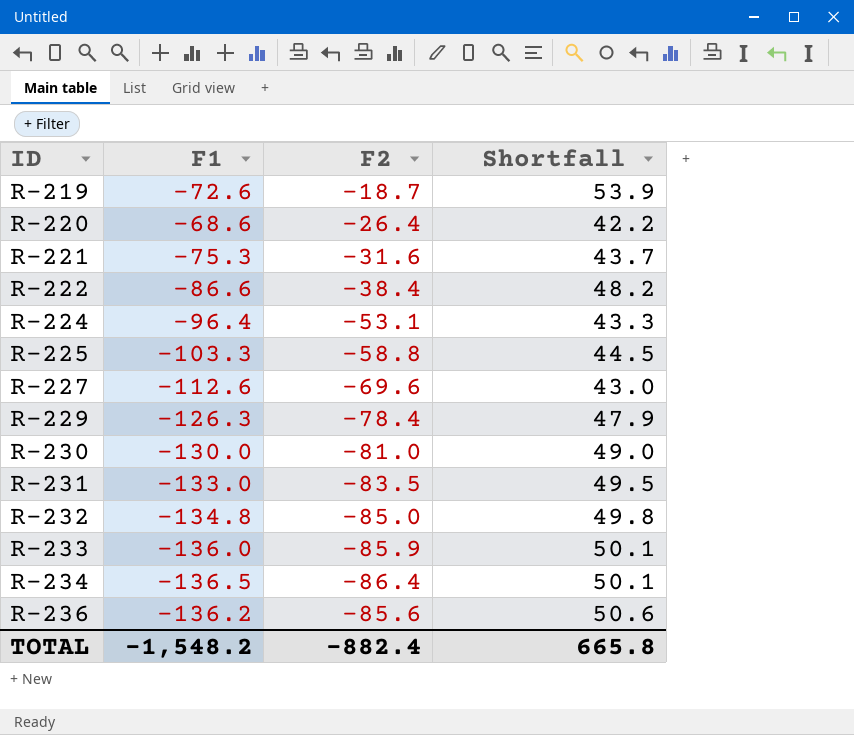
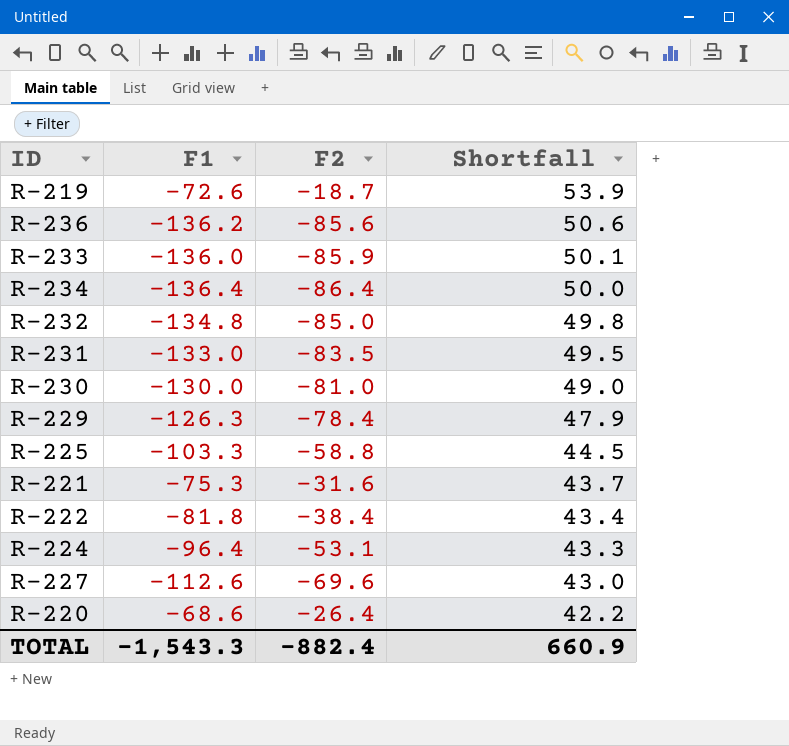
row order: ID ascending -> Shortfall descending
R-234 | F1: -136.5 -> -136.4
R-234 | Shortfall: 50.1 -> 50.0
R-222 | F1: -86.6 -> -81.8
R-222 | Shortfall: 48.2 -> 43.4
TOTAL | F1: -1,548.2 -> -1,543.3
TOTAL | Shortfall: 665.8 -> 660.9

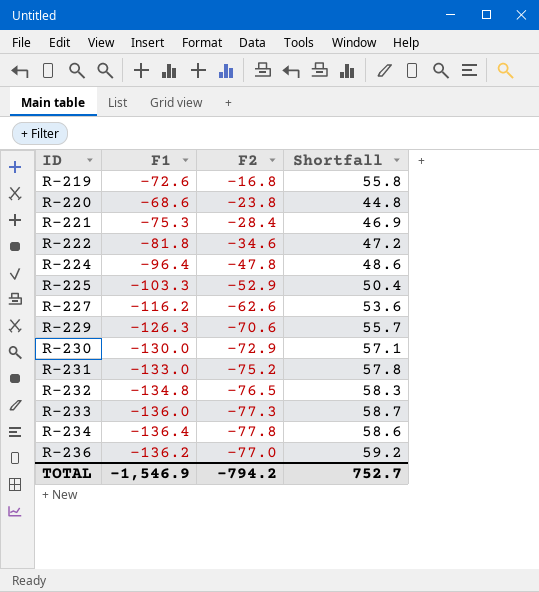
row order: Shortfall descending -> ID ascending
R-219 | F2: -18.7 -> -16.8
R-219 | Shortfall: 53.9 -> 55.8
R-220 | F2: -26.4 -> -23.8
R-220 | Shortfall: 42.2 -> 44.8
R-221 | F2: -31.6 -> -28.4
R-221 | Shortfall: 43.7 -> 46.9
R-222 | F2: -38.4 -> -34.6
R-222 | Shortfall: 43.4 -> 47.2
R-224 | F2: -53.1 -> -47.8
R-224 | Shortfall: 43.3 -> 48.6
R-225 | F2: -58.8 -> -52.9
R-225 | Shortfall: 44.5 -> 50.4
R-227 | F1: -112.6 -> -116.2
R-227 | F2: -69.6 -> -62.6
R-227 | Shortfall: 43.0 -> 53.6
R-229 | F2: -78.4 -> -70.6
R-229 | Shortfall: 47.9 -> 55.7
R-230 | F2: -81.0 -> -72.9
R-230 | Shortfall: 49.0 -> 57.1
R-231 | F2: -83.5 -> -75.2
R-231 | Shortfall: 49.5 -> 57.8
R-232 | F2: -85.0 -> -76.5
R-232 | Shortfall: 49.8 -> 58.3
R-233 | F2: -85.9 -> -77.3
R-233 | Shortfall: 50.1 -> 58.7
R-234 | F2: -86.4 -> -77.8
R-234 | Shortfall: 50.0 -> 58.6
R-236 | F2: -85.6 -> -77.0
R-236 | Shortfall: 50.6 -> 59.2
TOTAL | F1: -1,543.3 -> -1,546.9
TOTAL | F2: -882.4 -> -794.2
TOTAL | Shortfall: 660.9 -> 752.7

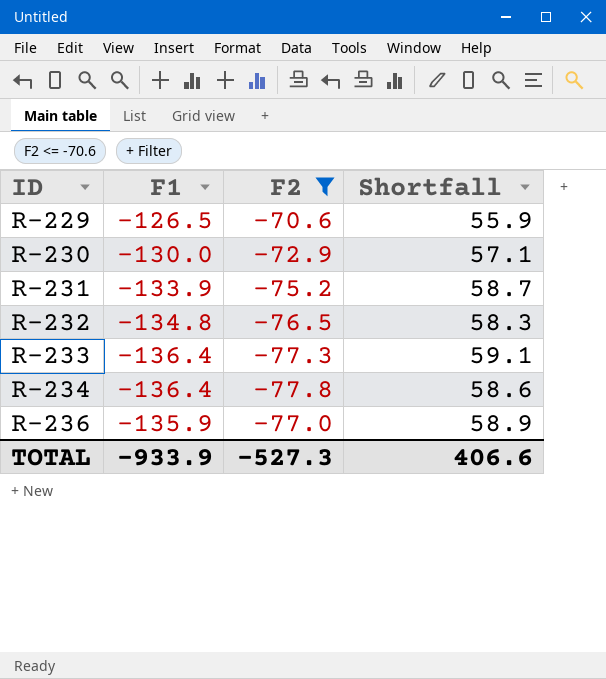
filter: none -> F2 <= -70.6
R-229 | F1: -126.3 -> -126.5
R-229 | Shortfall: 55.7 -> 55.9
R-231 | F1: -133.0 -> -133.9
R-231 | Shortfall: 57.8 -> 58.7
R-233 | F1: -136.0 -> -136.4
R-233 | Shortfall: 58.7 -> 59.1
R-236 | F1: -136.2 -> -135.9
R-236 | Shortfall: 59.2 -> 58.9
TOTAL | F1: -1,546.9 -> -933.9
TOTAL | F2: -794.2 -> -527.3
TOTAL | Shortfall: 752.7 -> 406.6

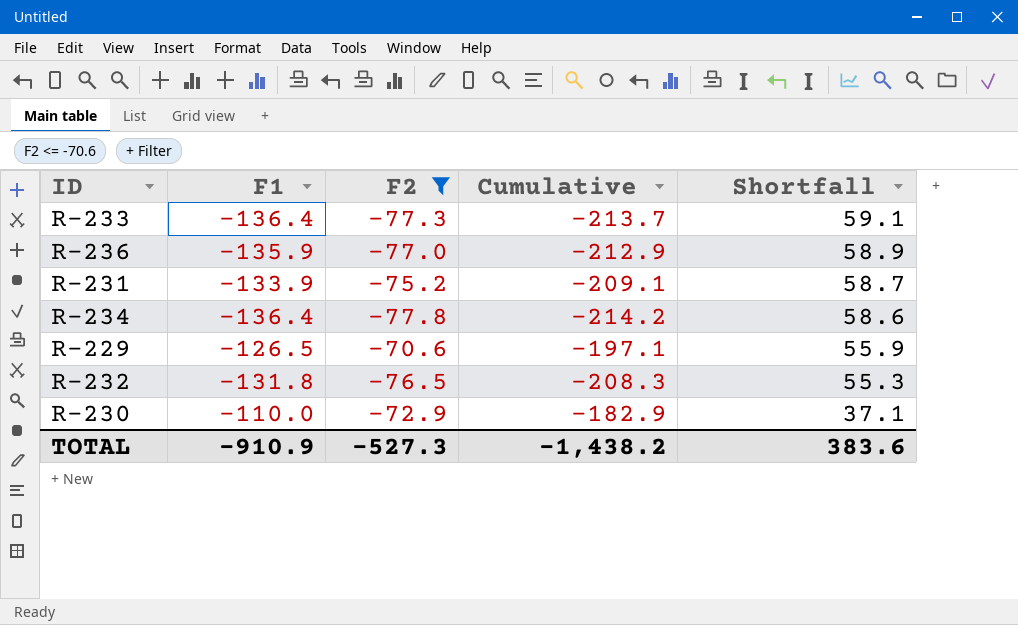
row order: ID ascending -> Shortfall descending
column Cumulative | formula: none -> [F1] + [F2]
R-232 | F1: -134.8 -> -131.8
R-232 | Shortfall: 58.3 -> 55.3
R-230 | F1: -130.0 -> -110.0
R-230 | Shortfall: 57.1 -> 37.1
TOTAL | F1: -933.9 -> -910.9
TOTAL | Shortfall: 406.6 -> 383.6

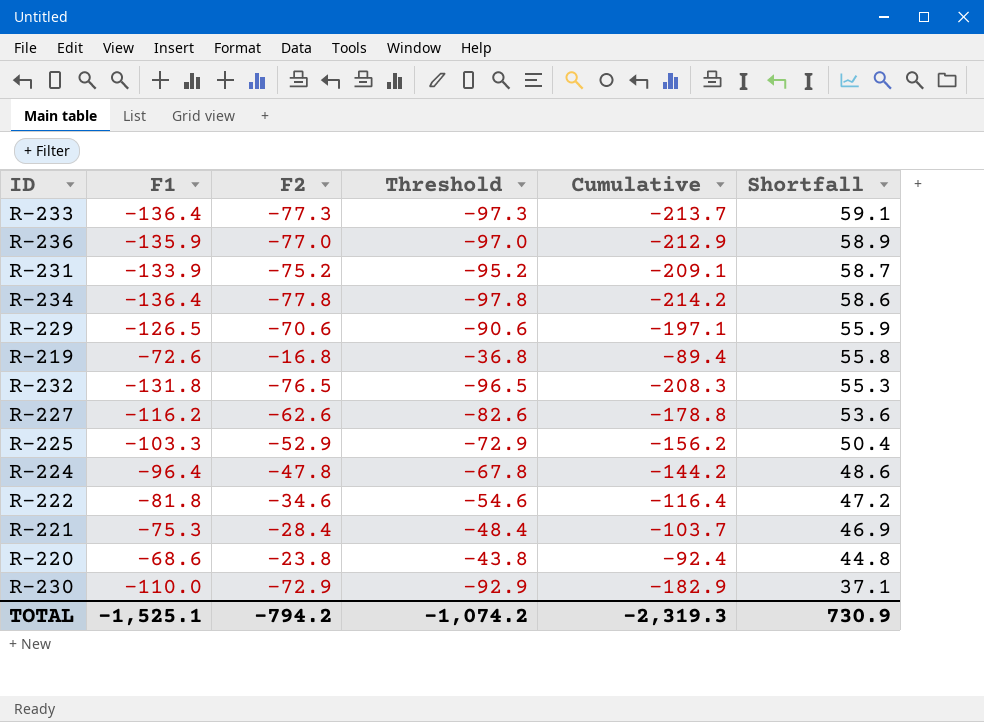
filter: F2 <= -70.6 -> none
column Threshold | formula: none -> [F2] - 20
TOTAL | F1: -910.9 -> -1,525.1
TOTAL | F2: -527.3 -> -794.2
TOTAL | Cumulative: -1,438.2 -> -2,319.3
TOTAL | Shortfall: 383.6 -> 730.9

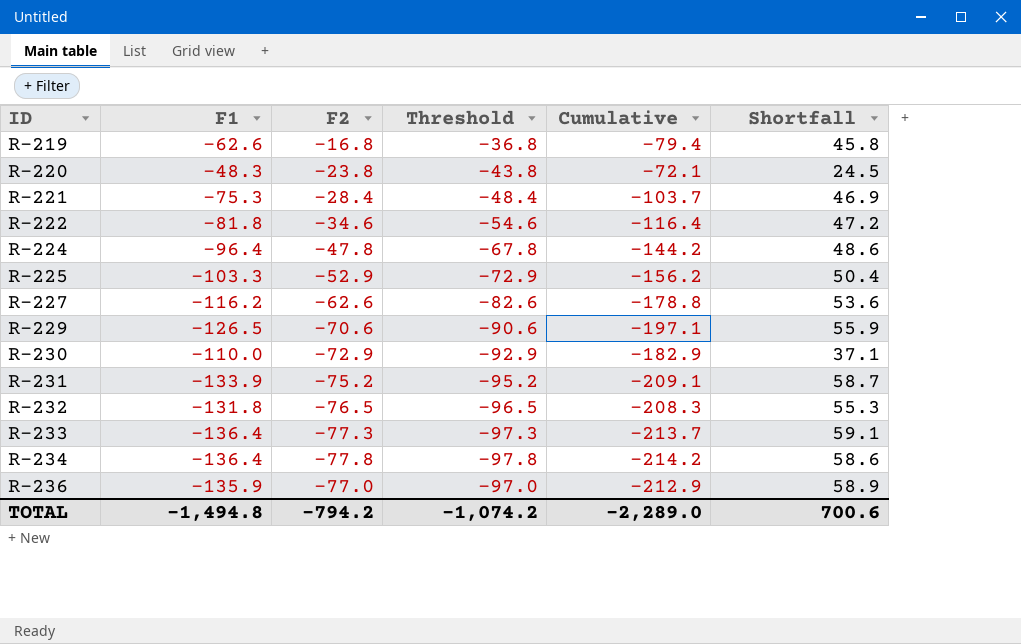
row order: Shortfall descending -> ID ascending
R-219 | F1: -72.6 -> -62.6
R-219 | Cumulative: -89.4 -> -79.4
R-219 | Shortfall: 55.8 -> 45.8
R-220 | F1: -68.6 -> -48.3
R-220 | Cumulative: -92.4 -> -72.1
R-220 | Shortfall: 44.8 -> 24.5
TOTAL | F1: -1,525.1 -> -1,494.8
TOTAL | Cumulative: -2,319.3 -> -2,289.0
TOTAL | Shortfall: 730.9 -> 700.6

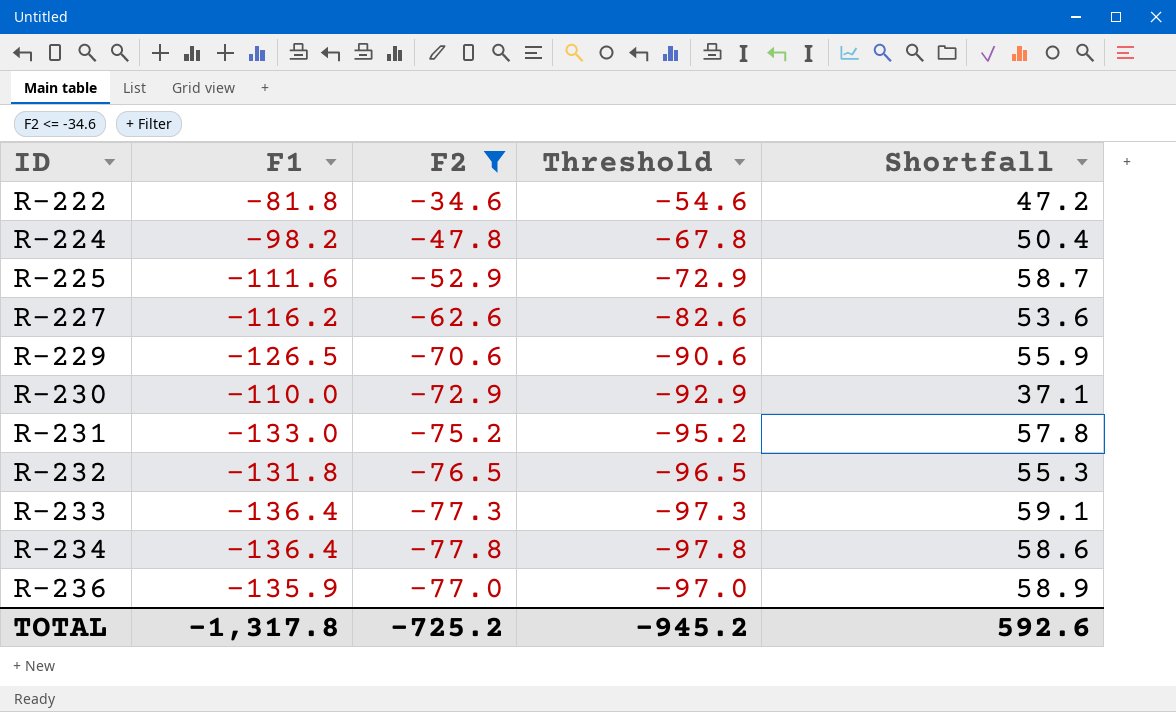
filter: none -> F2 <= -34.6
column Cumulative | formula: [F1] + [F2] -> none
R-224 | F1: -96.4 -> -98.2
R-224 | Shortfall: 48.6 -> 50.4
R-225 | F1: -103.3 -> -111.6
R-225 | Shortfall: 50.4 -> 58.7
R-231 | F1: -133.9 -> -133.0
R-231 | Shortfall: 58.7 -> 57.8
TOTAL | F1: -1,494.8 -> -1,317.8
TOTAL | F2: -794.2 -> -725.2
TOTAL | Threshold: -1,074.2 -> -945.2
TOTAL | Shortfall: 700.6 -> 592.6

